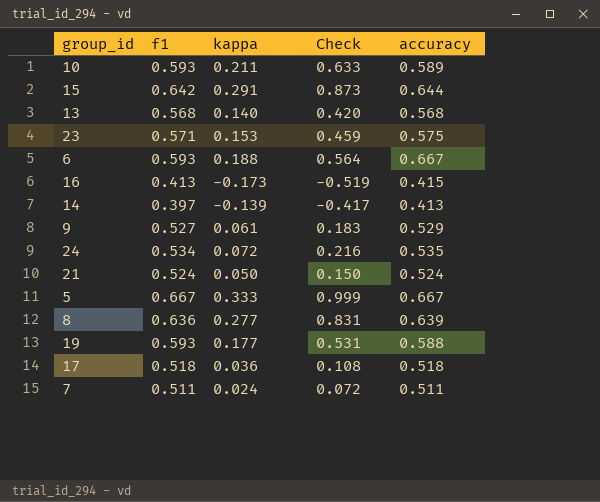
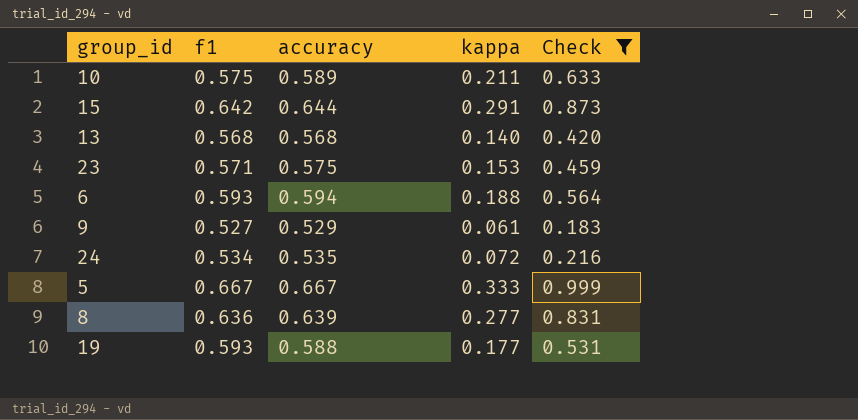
filter: none -> Check >= 0.183
column accuracy | position: 5 -> 3
10 | f1: 0.593 -> 0.575
6 | accuracy: 0.667 -> 0.594

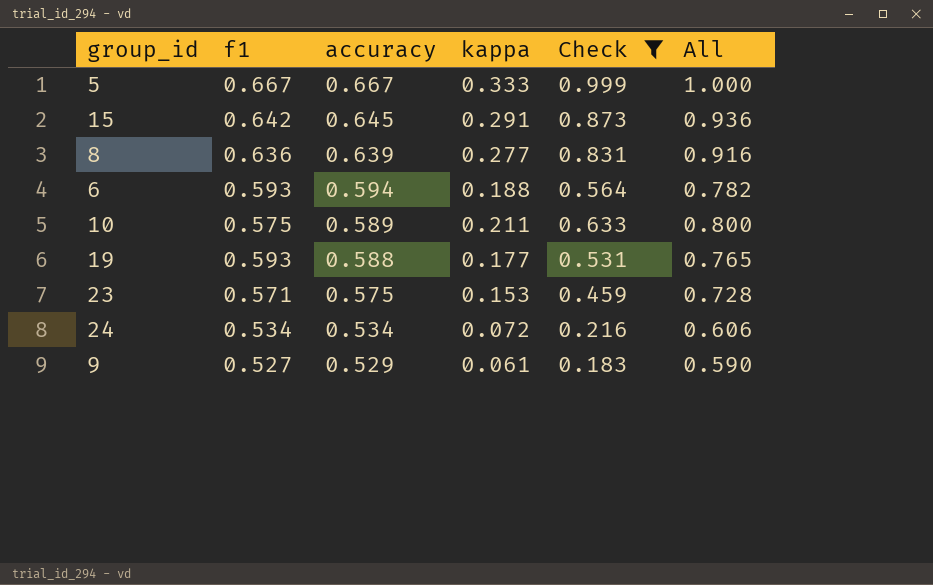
row order: none -> accuracy descending
column All | formula: none -> [accuracy] + [kappa]
row 13: 0.568 | 0.568 | 0.140 | 0.420 -> none
15 | accuracy: 0.644 -> 0.645
24 | accuracy: 0.535 -> 0.534

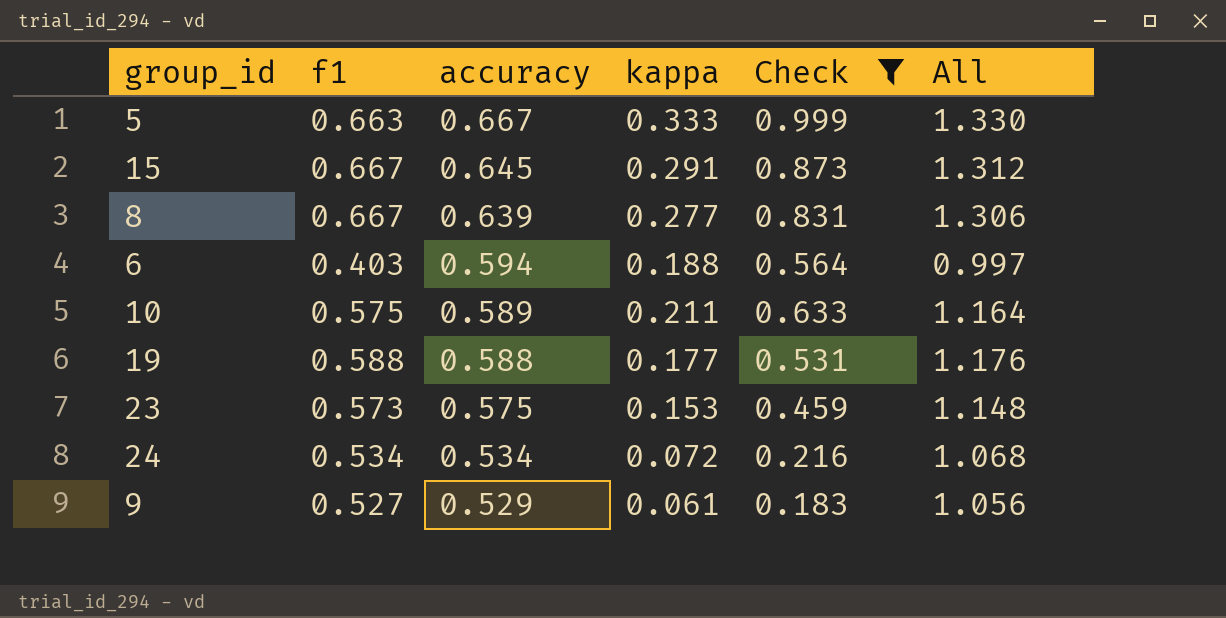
column All | formula: [accuracy] + [kappa] -> [f1] + [accuracy]
5 | f1: 0.667 -> 0.663
15 | f1: 0.642 -> 0.667
8 | f1: 0.636 -> 0.667
6 | f1: 0.593 -> 0.403
19 | f1: 0.593 -> 0.588
23 | f1: 0.571 -> 0.573

